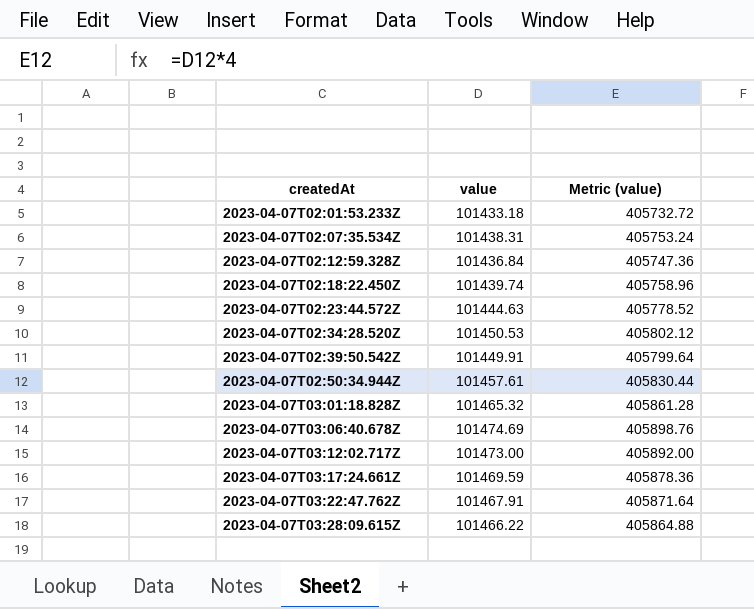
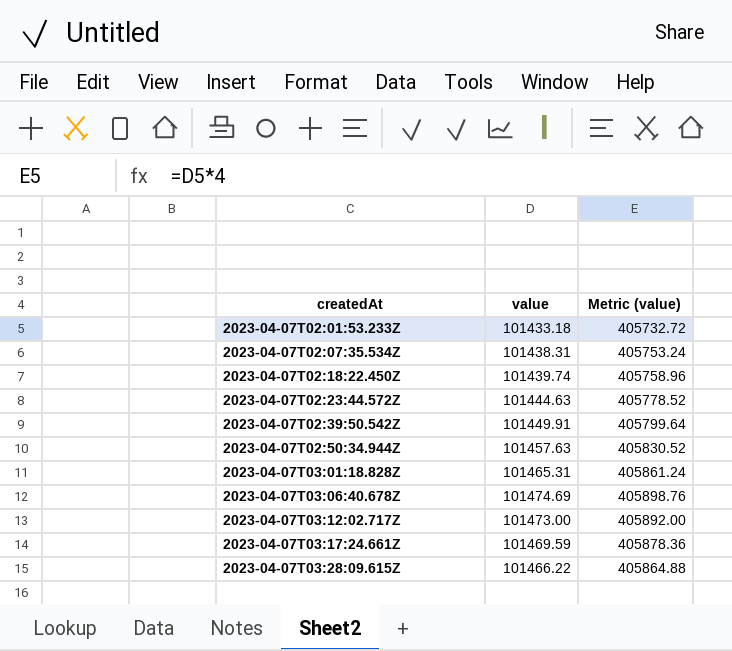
row 2023-04-07T02:12:59.328Z: 101436.84 | 405747.36 -> none
row 2023-04-07T02:34:28.520Z: 101450.53 | 405802.12 -> none
row 2023-04-07T03:22:47.762Z: 101467.91 | 405871.64 -> none
2023-04-07T02:50:34.944Z | value: 101457.61 -> 101457.63
2023-04-07T02:50:34.944Z | Metric (value): 405830.44 -> 405830.52
2023-04-07T03:01:18.828Z | value: 101465.32 -> 101465.31
2023-04-07T03:01:18.828Z | Metric (value): 405861.28 -> 405861.24

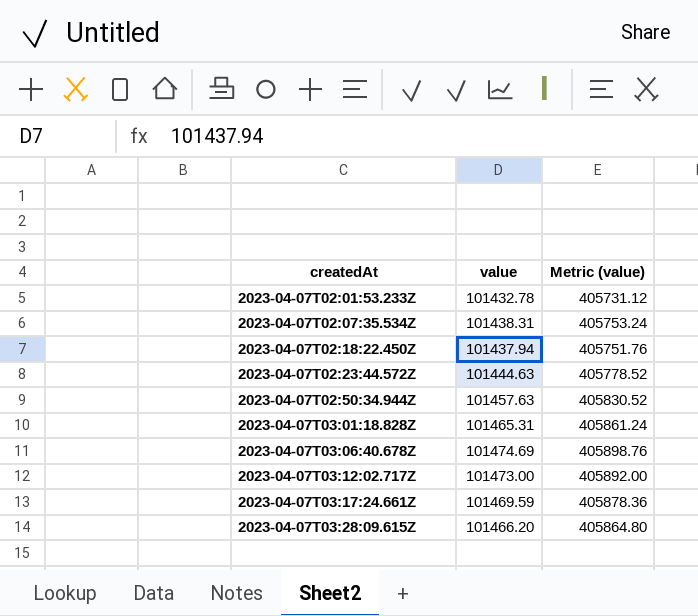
row 2023-04-07T02:39:50.542Z: 101449.91 | 405799.64 -> none
2023-04-07T02:01:53.233Z | value: 101433.18 -> 101432.78
2023-04-07T02:01:53.233Z | Metric (value): 405732.72 -> 405731.12
2023-04-07T02:18:22.450Z | value: 101439.74 -> 101437.94
2023-04-07T02:18:22.450Z | Metric (value): 405758.96 -> 405751.76
2023-04-07T03:28:09.615Z | value: 101466.22 -> 101466.20
2023-04-07T03:28:09.615Z | Metric (value): 405864.88 -> 405864.80

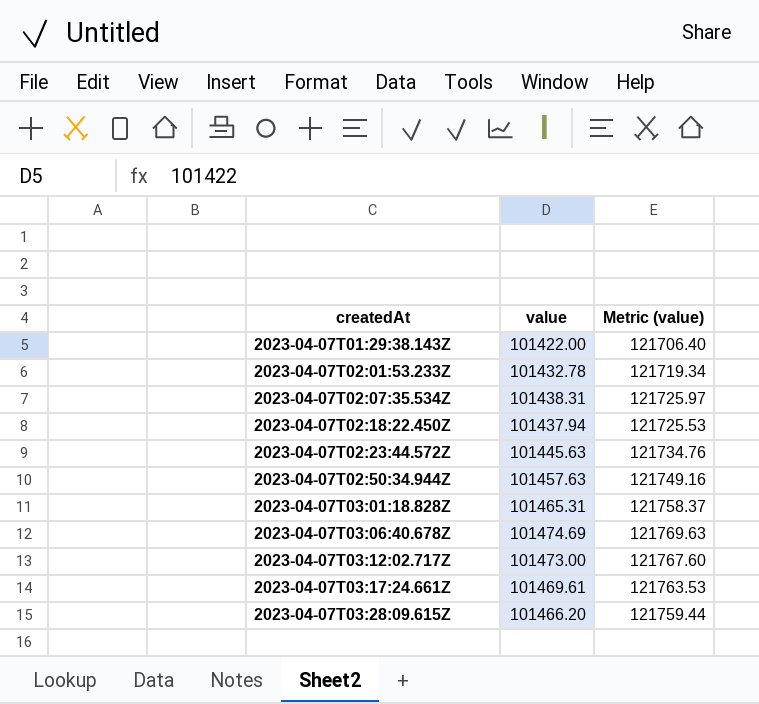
column Metric (value) | formula: [value] * 4 -> [value] * 1.2
row 2023-04-07T01:29:38.143Z: none -> 101422.00 | 121706.40
2023-04-07T02:23:44.572Z | value: 101444.63 -> 101445.63
2023-04-07T03:17:24.661Z | value: 101469.59 -> 101469.61

